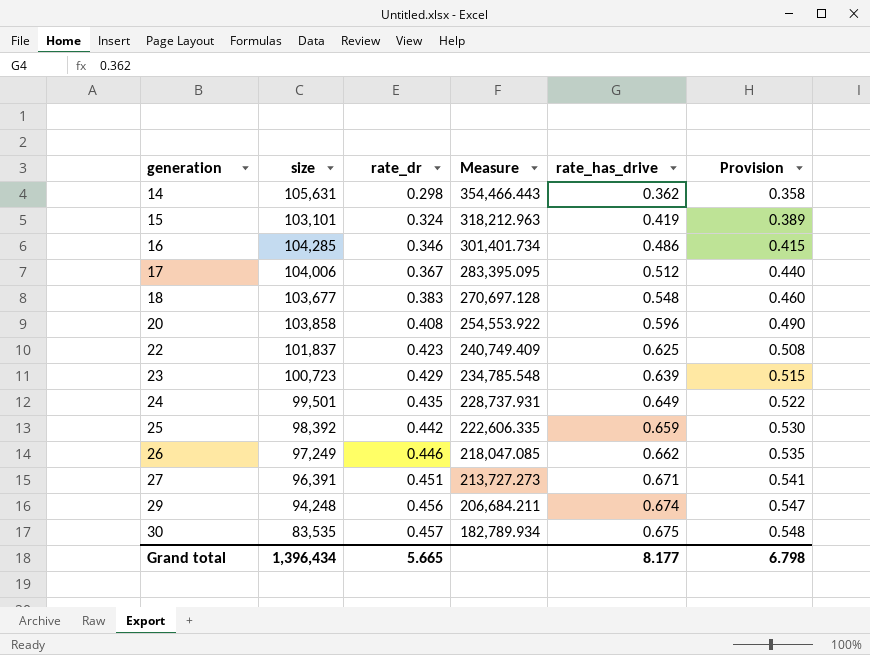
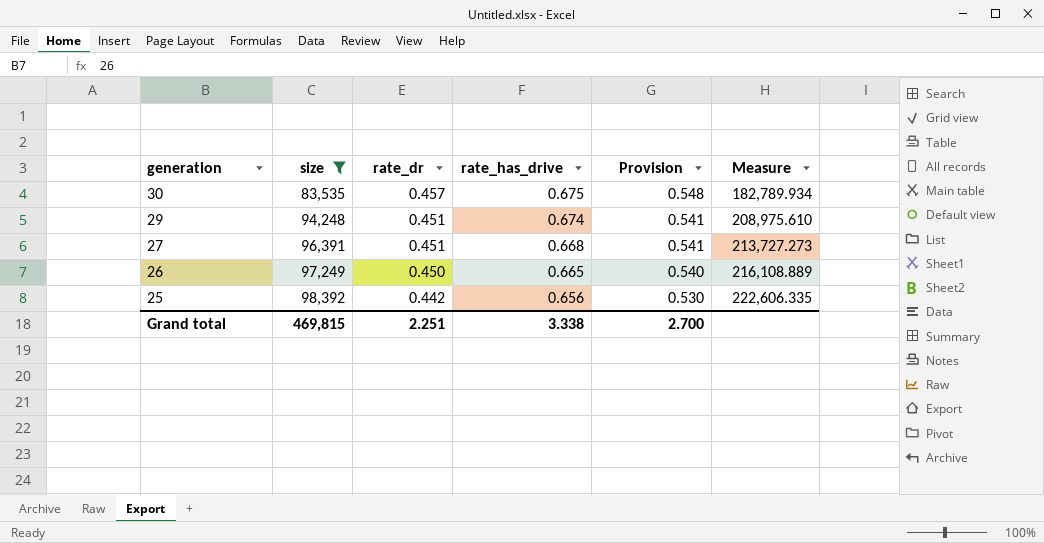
filter: none -> size <= 98,392
row order: generation ascending -> generation descending
column Measure | position: 4 -> 6
29 | rate_dr: 0.456 -> 0.451
29 | Provision: 0.547 -> 0.541
29 | Measure: 206,684.211 -> 208,975.610
27 | rate_has_drive: 0.671 -> 0.668
26 | rate_dr: 0.446 -> 0.450
26 | rate_has_drive: 0.662 -> 0.665
26 | Provision: 0.535 -> 0.540
26 | Measure: 218,047.085 -> 216,108.889
25 | rate_has_drive: 0.659 -> 0.656
Grand total | size: 1,396,434 -> 469,815
Grand total | rate_dr: 5.665 -> 2.251
Grand total | rate_has_drive: 8.177 -> 3.338
Grand total | Provision: 6.798 -> 2.700

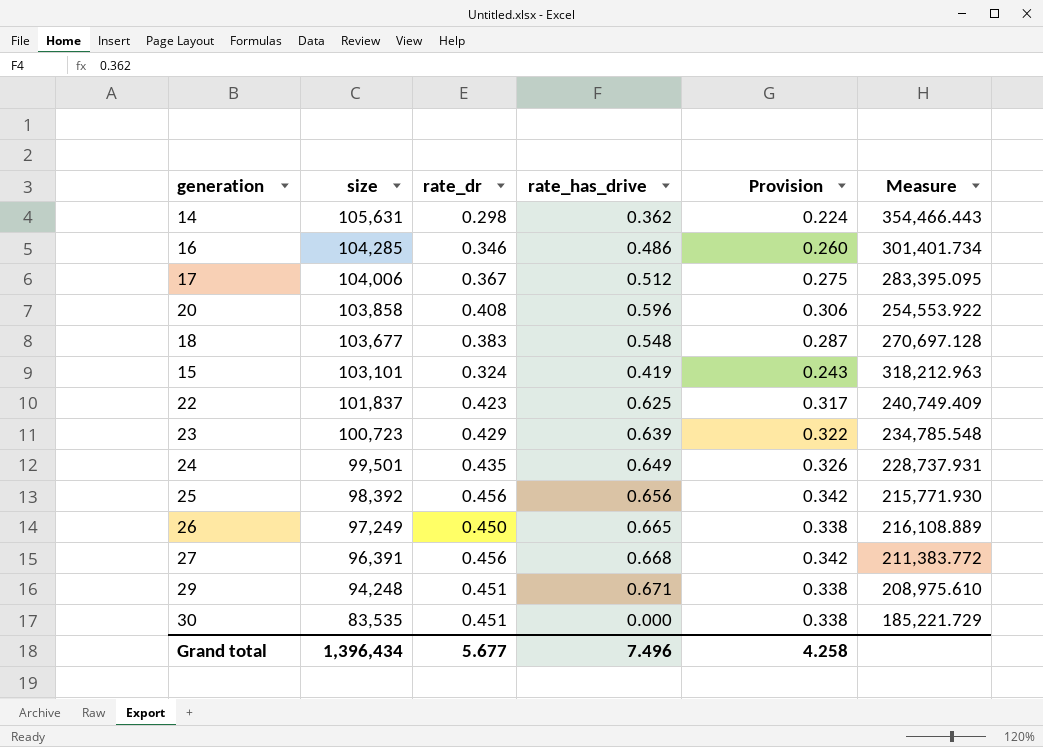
filter: size <= 98,392 -> none
row order: generation descending -> size descending
column Provision | formula: [rate_dr] * 1.2 -> [rate_dr] * 0.75
25 | rate_dr: 0.442 -> 0.456
25 | Measure: 222,606.335 -> 215,771.930
27 | rate_dr: 0.451 -> 0.456
27 | Measure: 213,727.273 -> 211,383.772
29 | rate_has_drive: 0.674 -> 0.671
30 | rate_dr: 0.457 -> 0.451
30 | rate_has_drive: 0.675 -> 0.000
30 | Measure: 182,789.934 -> 185,221.729
Grand total | size: 469,815 -> 1,396,434
Grand total | rate_dr: 2.251 -> 5.677
Grand total | rate_has_drive: 3.338 -> 7.496
Grand total | Provision: 2.700 -> 4.258

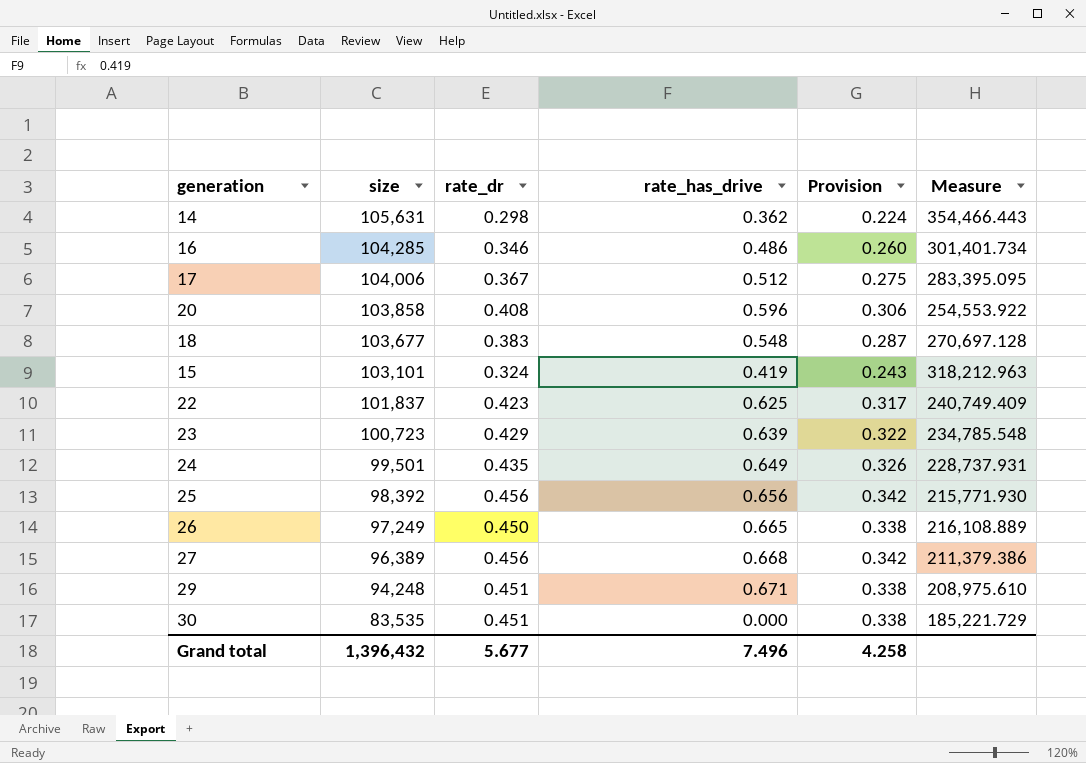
27 | size: 96,391 -> 96,389
27 | Measure: 211,383.772 -> 211,379.386
Grand total | size: 1,396,434 -> 1,396,432

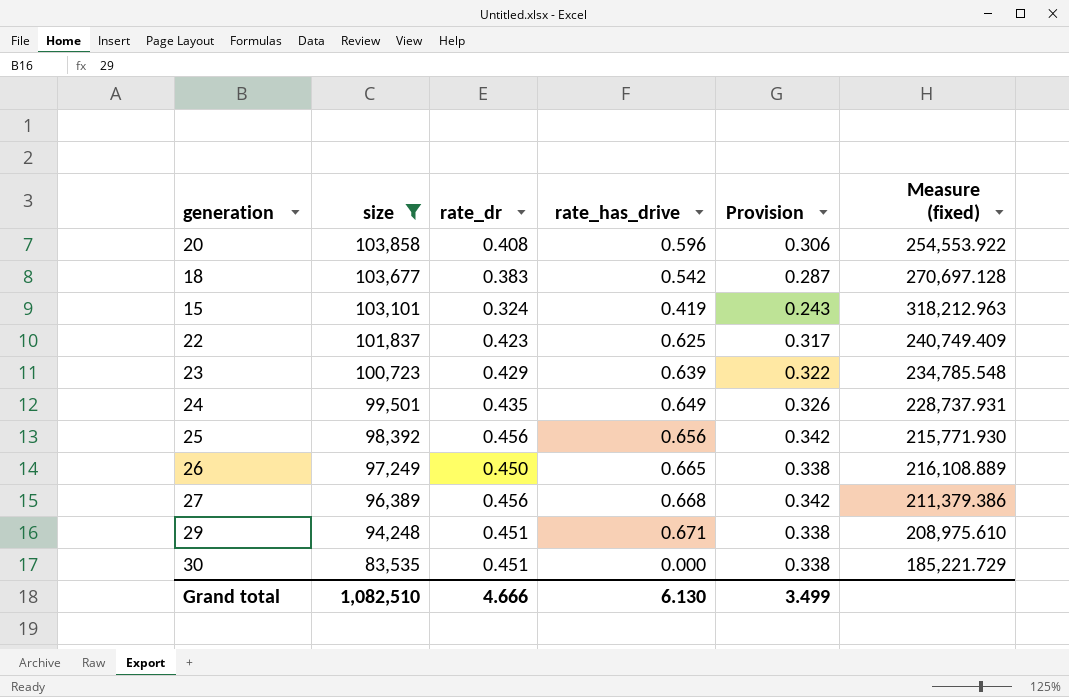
filter: none -> size <= 103,858
column name: Measure -> Measure (fixed)
18 | rate_has_drive: 0.548 -> 0.542
Grand total | size: 1,396,432 -> 1,082,510
Grand total | rate_dr: 5.677 -> 4.666
Grand total | rate_has_drive: 7.496 -> 6.130
Grand total | Provision: 4.258 -> 3.499

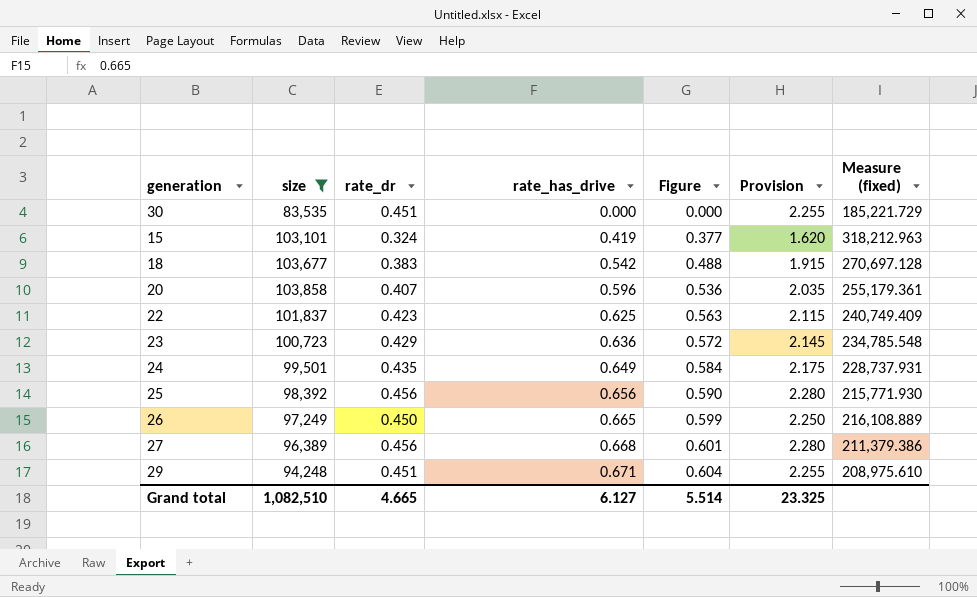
row order: size descending -> rate_has_drive ascending
column Figure | formula: none -> [rate_has_drive] * 0.9
column Provision | formula: [rate_dr] * 0.75 -> [rate_dr] * 5
20 | rate_dr: 0.408 -> 0.407
20 | Measure (fixed): 254,553.922 -> 255,179.361
23 | rate_has_drive: 0.639 -> 0.636
Grand total | rate_dr: 4.666 -> 4.665
Grand total | rate_has_drive: 6.130 -> 6.127
Grand total | Provision: 3.499 -> 23.325

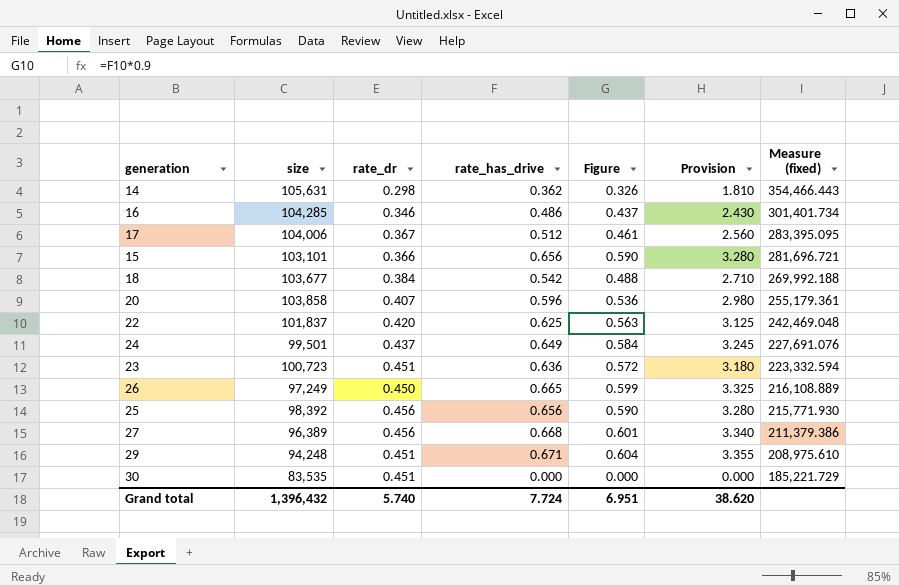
filter: size <= 103,858 -> none
row order: rate_has_drive ascending -> Measure (fixed) descending
column Provision | formula: [rate_dr] * 5 -> [rate_has_drive] * 5
15 | rate_dr: 0.324 -> 0.366
15 | rate_has_drive: 0.419 -> 0.656
15 | Figure: 0.377 -> 0.590
15 | Measure (fixed): 318,212.963 -> 281,696.721
18 | rate_dr: 0.383 -> 0.384
18 | Measure (fixed): 270,697.128 -> 269,992.188
22 | rate_dr: 0.423 -> 0.420
22 | Measure (fixed): 240,749.409 -> 242,469.048
24 | rate_dr: 0.435 -> 0.437
24 | Measure (fixed): 228,737.931 -> 227,691.076
23 | rate_dr: 0.429 -> 0.451
23 | Measure (fixed): 234,785.548 -> 223,332.594
Grand total | size: 1,082,510 -> 1,396,432
Grand total | rate_dr: 4.665 -> 5.740
Grand total | rate_has_drive: 6.127 -> 7.724
Grand total | Figure: 5.514 -> 6.951
Grand total | Provision: 23.325 -> 38.620

